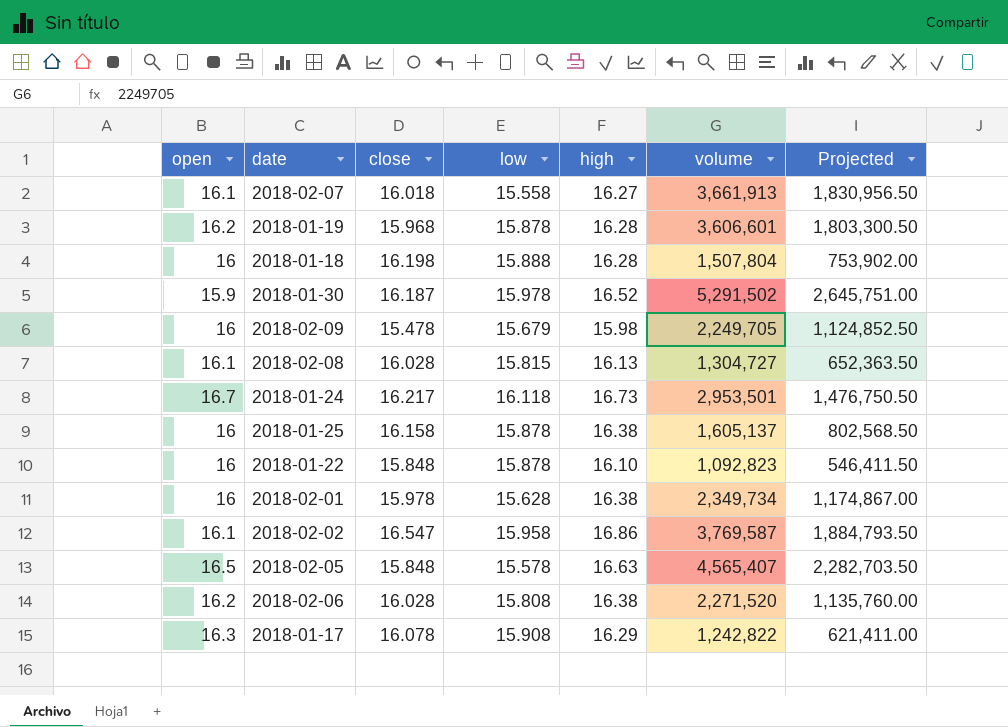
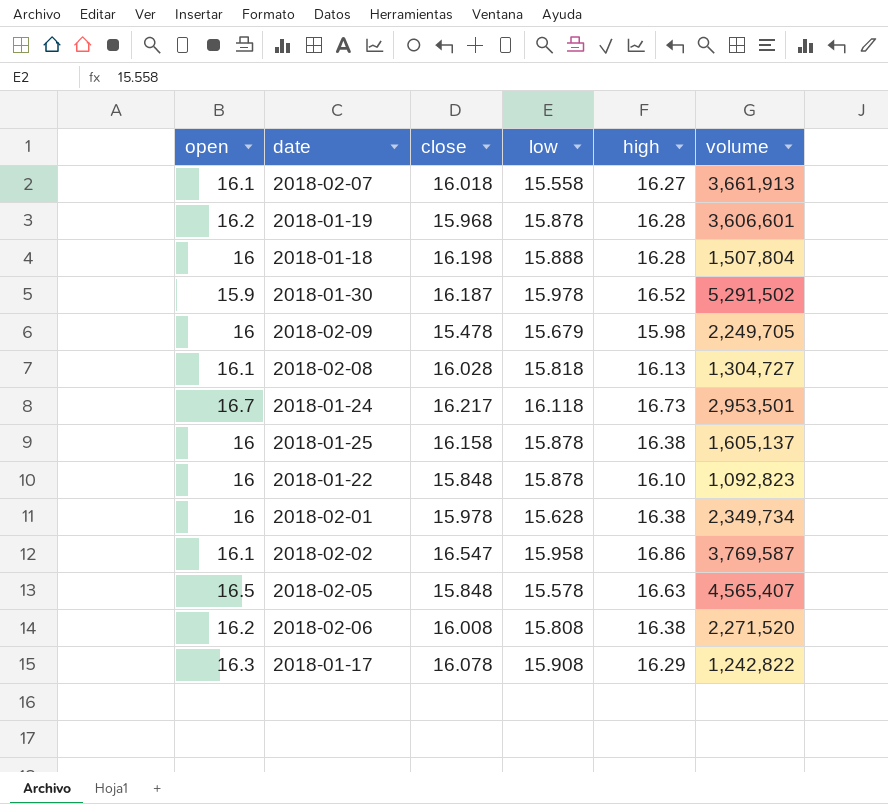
column Projected | formula: [volume] * 0.5 -> none
2018-02-08 | low: 15.815 -> 15.818
2018-02-06 | close: 16.028 -> 16.008

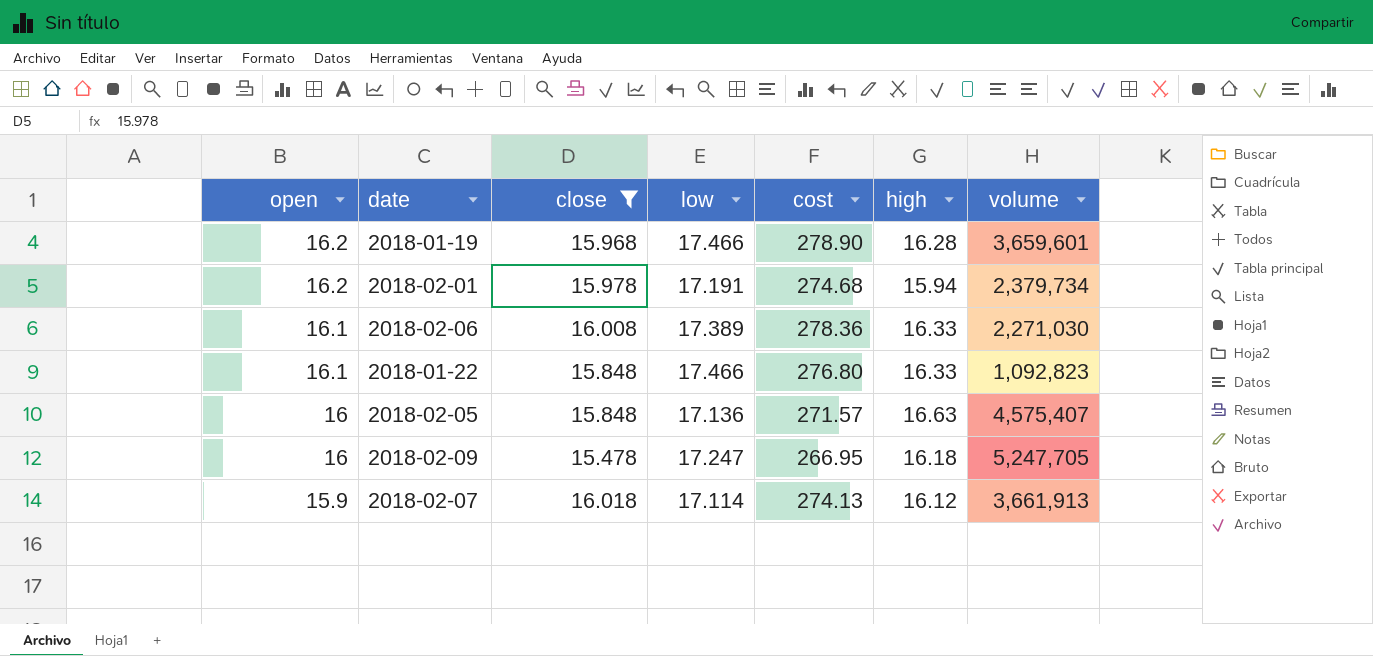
filter: none -> close <= 16.018
row order: none -> open descending
column cost | formula: none -> [close] * [low]
2018-01-19 | low: 15.878 -> 17.466
2018-01-19 | volume: 3,606,601 -> 3,659,601
2018-02-01 | open: 16 -> 16.2
2018-02-01 | low: 15.628 -> 17.191
2018-02-01 | high: 16.38 -> 15.94
2018-02-01 | volume: 2,349,734 -> 2,379,734
2018-02-06 | open: 16.2 -> 16.1
2018-02-06 | low: 15.808 -> 17.389
2018-02-06 | high: 16.38 -> 16.33
2018-02-06 | volume: 2,271,520 -> 2,271,030
2018-01-22 | open: 16 -> 16.1
2018-01-22 | low: 15.878 -> 17.466
2018-01-22 | high: 16.10 -> 16.33
2018-02-05 | open: 16.5 -> 16
2018-02-05 | low: 15.578 -> 17.136
2018-02-05 | volume: 4,565,407 -> 4,575,407
2018-02-09 | low: 15.679 -> 17.247
2018-02-09 | high: 15.98 -> 16.18
2018-02-09 | volume: 2,249,705 -> 5,247,705
2018-02-07 | open: 16.1 -> 15.9
2018-02-07 | low: 15.558 -> 17.114
2018-02-07 | high: 16.27 -> 16.12

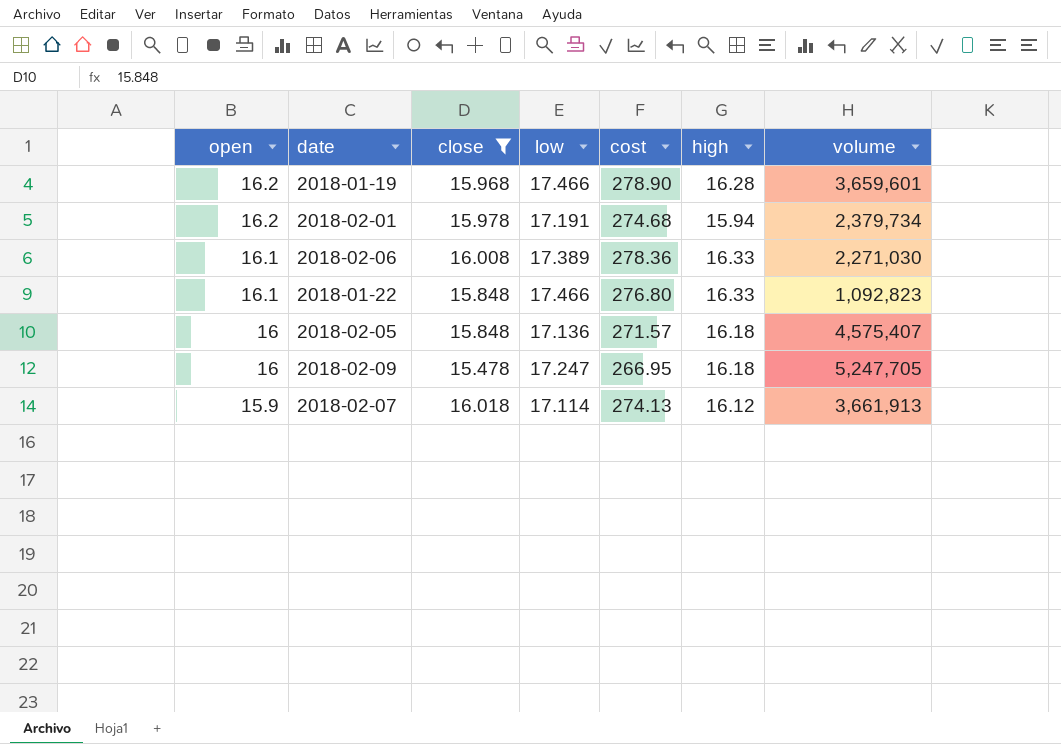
2018-02-05 | high: 16.63 -> 16.18

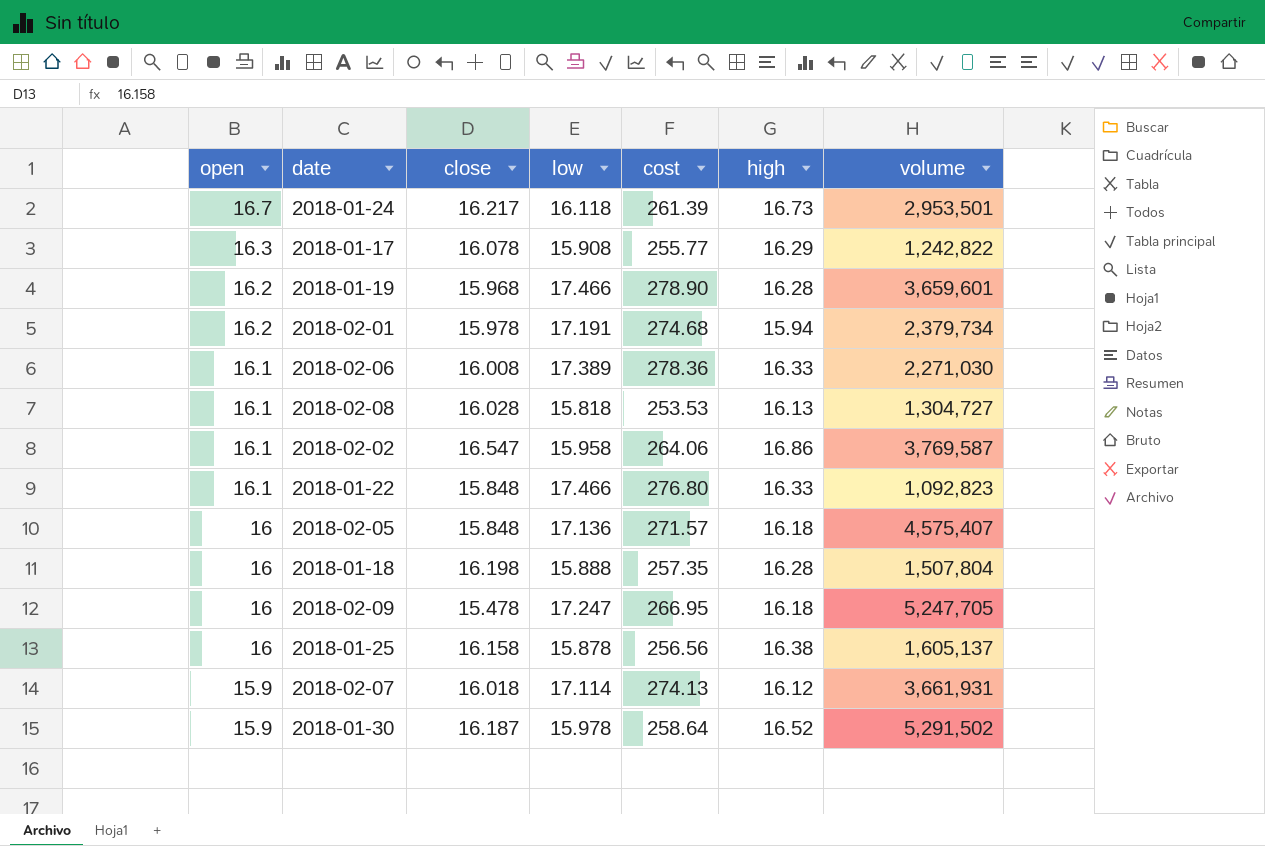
filter: close <= 16.018 -> none
2018-02-07 | volume: 3,661,913 -> 3,661,931

